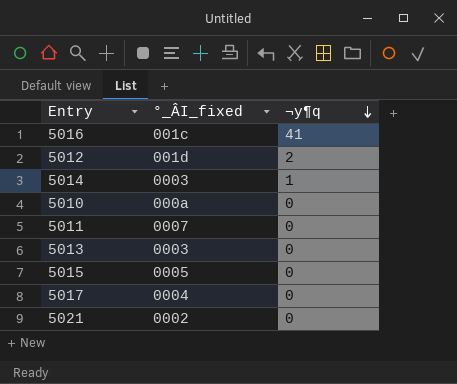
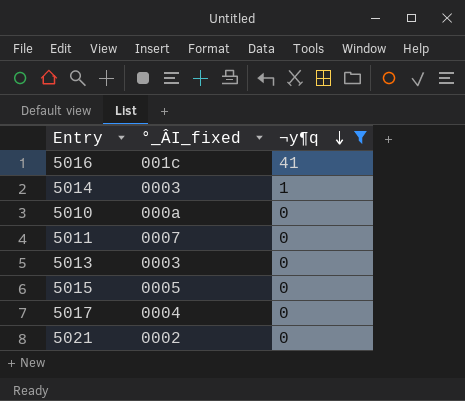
filter: none -> ¬y¶q != 2

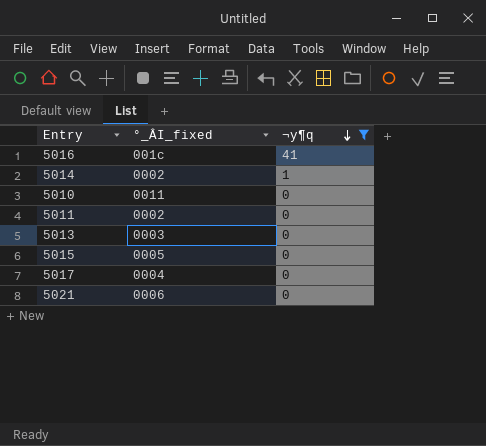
5014 | °_ÂI_fixed: 0003 -> 0002
5010 | °_ÂI_fixed: 000a -> 0011
5011 | °_ÂI_fixed: 0007 -> 0002
5021 | °_ÂI_fixed: 0002 -> 0006

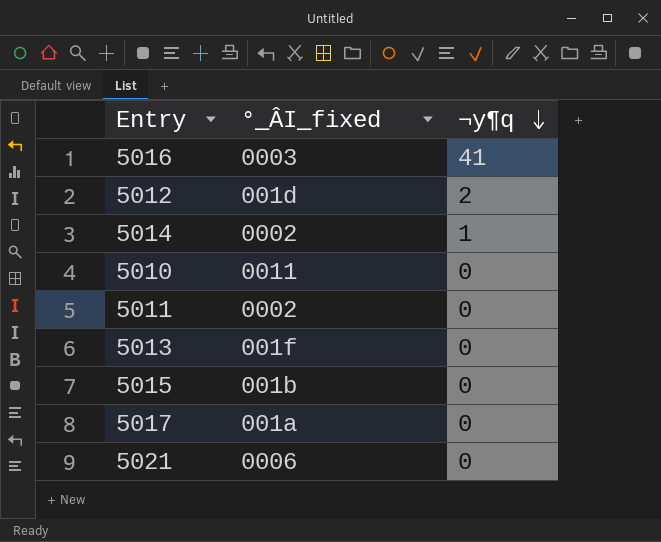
filter: ¬y¶q != 2 -> none
5016 | °_ÂI_fixed: 001c -> 0003
5013 | °_ÂI_fixed: 0003 -> 001f
5015 | °_ÂI_fixed: 0005 -> 001b
5017 | °_ÂI_fixed: 0004 -> 001a

